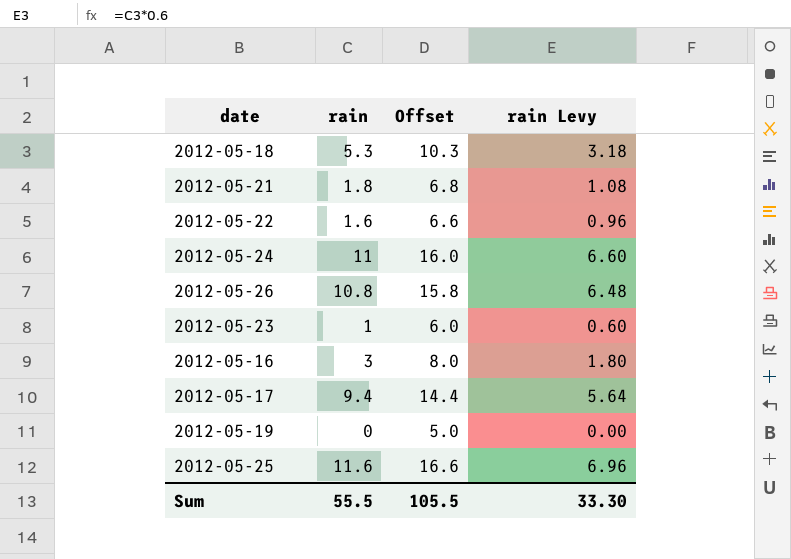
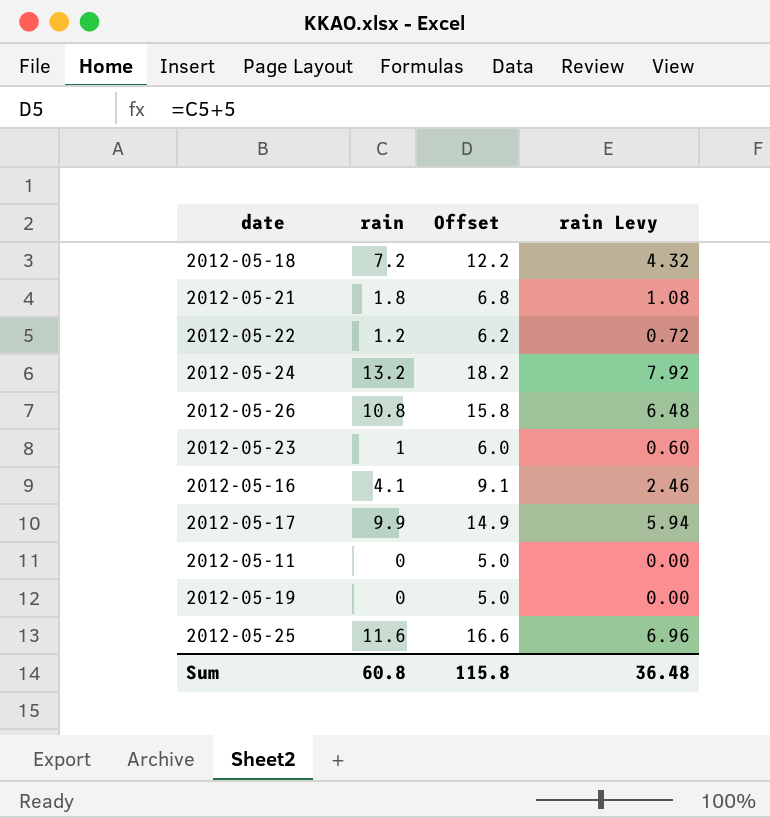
2012-05-18 | rain: 5.3 -> 7.2
2012-05-18 | Offset: 10.3 -> 12.2
2012-05-18 | rain Levy: 3.18 -> 4.32
2012-05-22 | rain: 1.6 -> 1.2
2012-05-22 | Offset: 6.6 -> 6.2
2012-05-22 | rain Levy: 0.96 -> 0.72
2012-05-24 | rain: 11 -> 13.2
2012-05-24 | Offset: 16.0 -> 18.2
2012-05-24 | rain Levy: 6.60 -> 7.92
2012-05-16 | rain: 3 -> 4.1
2012-05-16 | Offset: 8.0 -> 9.1
2012-05-16 | rain Levy: 1.80 -> 2.46
2012-05-17 | rain: 9.4 -> 9.9
2012-05-17 | Offset: 14.4 -> 14.9
2012-05-17 | rain Levy: 5.64 -> 5.94
row 2012-05-11: none -> 0 | 5.0 | 0.00
Sum | rain: 55.5 -> 60.8
Sum | Offset: 105.5 -> 115.8
Sum | rain Levy: 33.30 -> 36.48

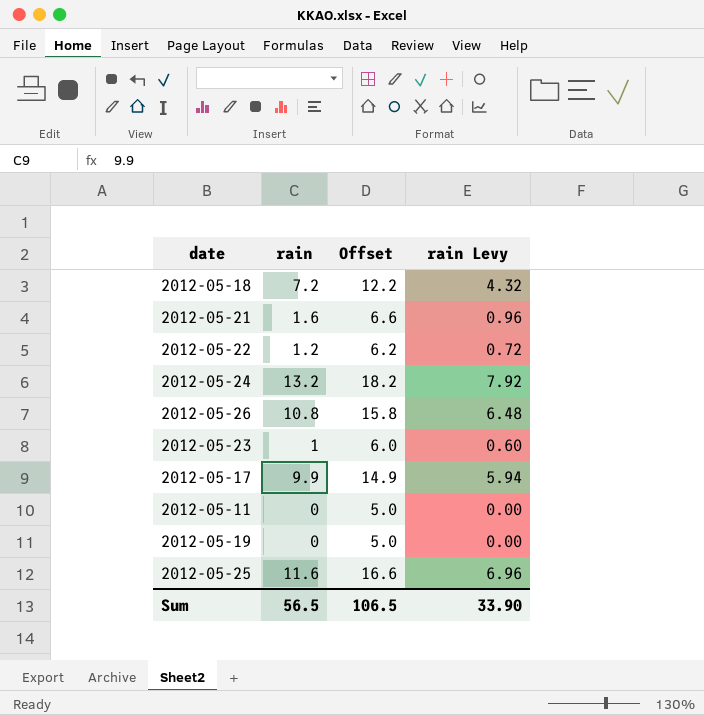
row 2012-05-16: 4.1 | 9.1 | 2.46 -> none
2012-05-21 | rain: 1.8 -> 1.6
2012-05-21 | Offset: 6.8 -> 6.6
2012-05-21 | rain Levy: 1.08 -> 0.96
Sum | rain: 60.8 -> 56.5
Sum | Offset: 115.8 -> 106.5
Sum | rain Levy: 36.48 -> 33.90

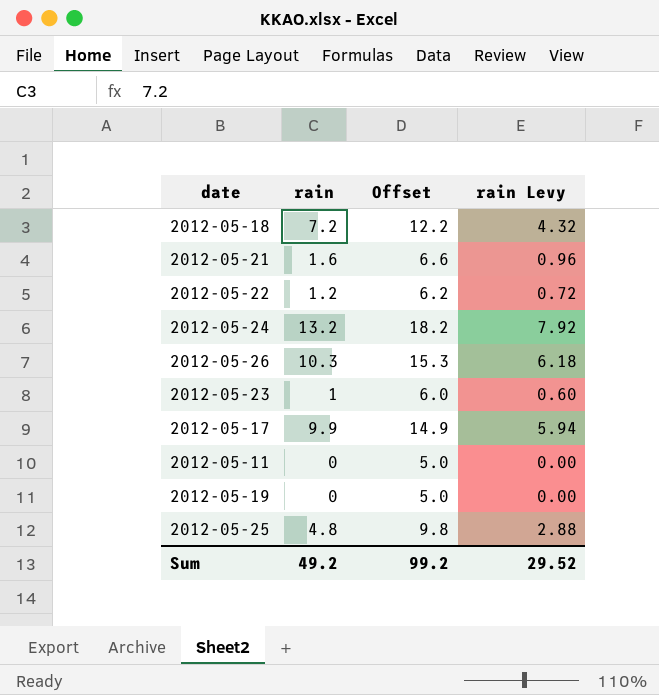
2012-05-26 | rain: 10.8 -> 10.3
2012-05-26 | Offset: 15.8 -> 15.3
2012-05-26 | rain Levy: 6.48 -> 6.18
2012-05-25 | rain: 11.6 -> 4.8
2012-05-25 | Offset: 16.6 -> 9.8
2012-05-25 | rain Levy: 6.96 -> 2.88
Sum | rain: 56.5 -> 49.2
Sum | Offset: 106.5 -> 99.2
Sum | rain Levy: 33.90 -> 29.52

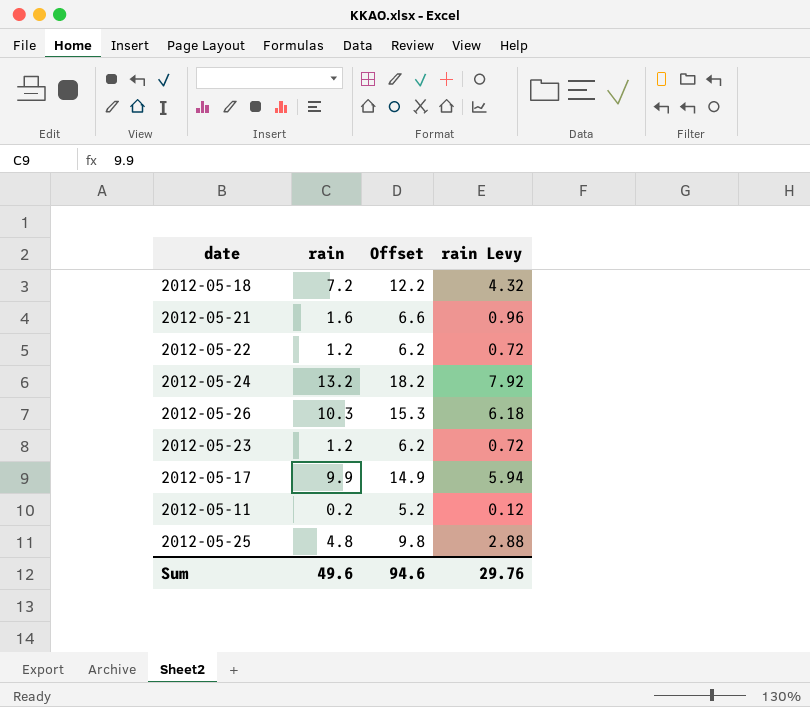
row 2012-05-19: 0 | 5.0 | 0.00 -> none
2012-05-23 | rain: 1 -> 1.2
2012-05-23 | Offset: 6.0 -> 6.2
2012-05-23 | rain Levy: 0.60 -> 0.72
2012-05-11 | rain: 0 -> 0.2
2012-05-11 | Offset: 5.0 -> 5.2
2012-05-11 | rain Levy: 0.00 -> 0.12
Sum | rain: 49.2 -> 49.6
Sum | Offset: 99.2 -> 94.6
Sum | rain Levy: 29.52 -> 29.76

